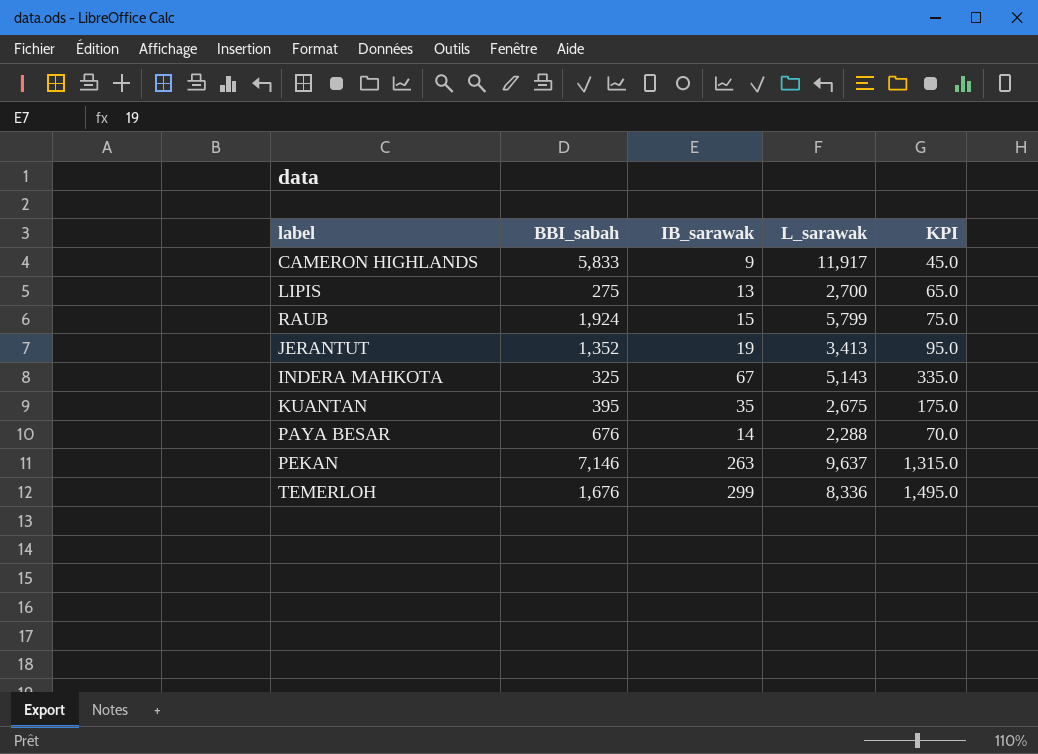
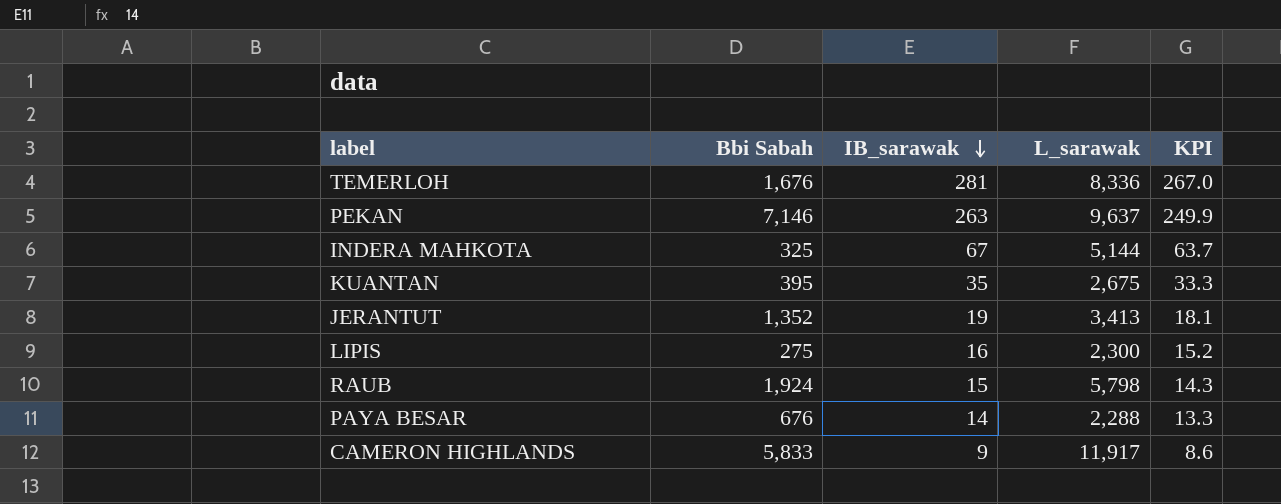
row order: none -> IB_sarawak descending
column name: BBI_sabah -> Bbi Sabah
column KPI | formula: [IB_sarawak] * 5 -> [IB_sarawak] * 0.95
TEMERLOH | IB_sarawak: 299 -> 281
INDERA MAHKOTA | L_sarawak: 5,143 -> 5,144
LIPIS | IB_sarawak: 13 -> 16
LIPIS | L_sarawak: 2,700 -> 2,300
RAUB | L_sarawak: 5,799 -> 5,798

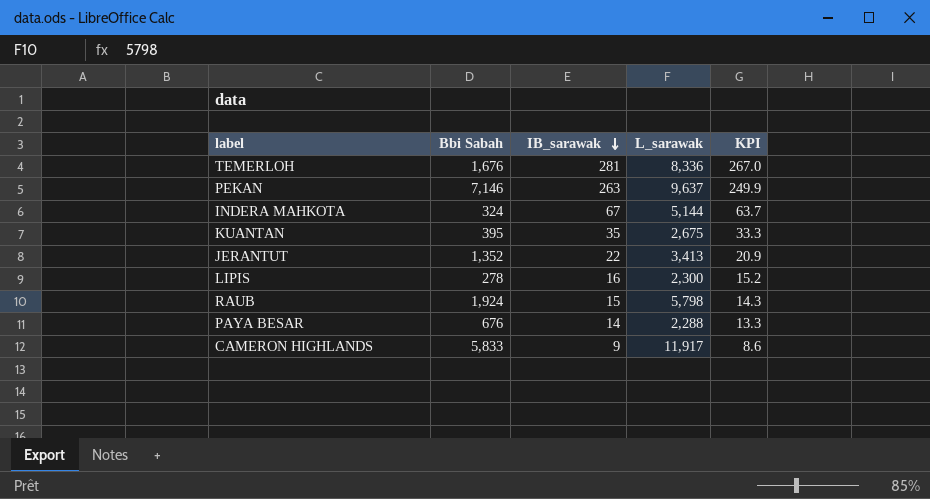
INDERA MAHKOTA | Bbi Sabah: 325 -> 324
JERANTUT | IB_sarawak: 19 -> 22
JERANTUT | KPI: 18.1 -> 20.9
LIPIS | Bbi Sabah: 275 -> 278

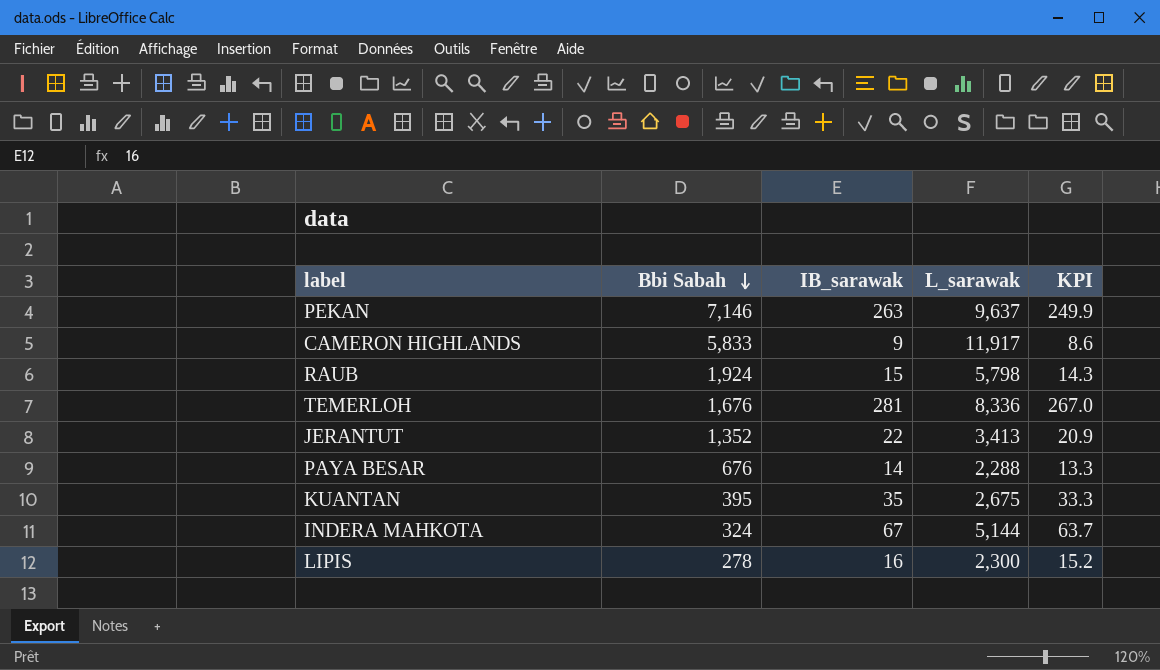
row order: IB_sarawak descending -> Bbi Sabah descending

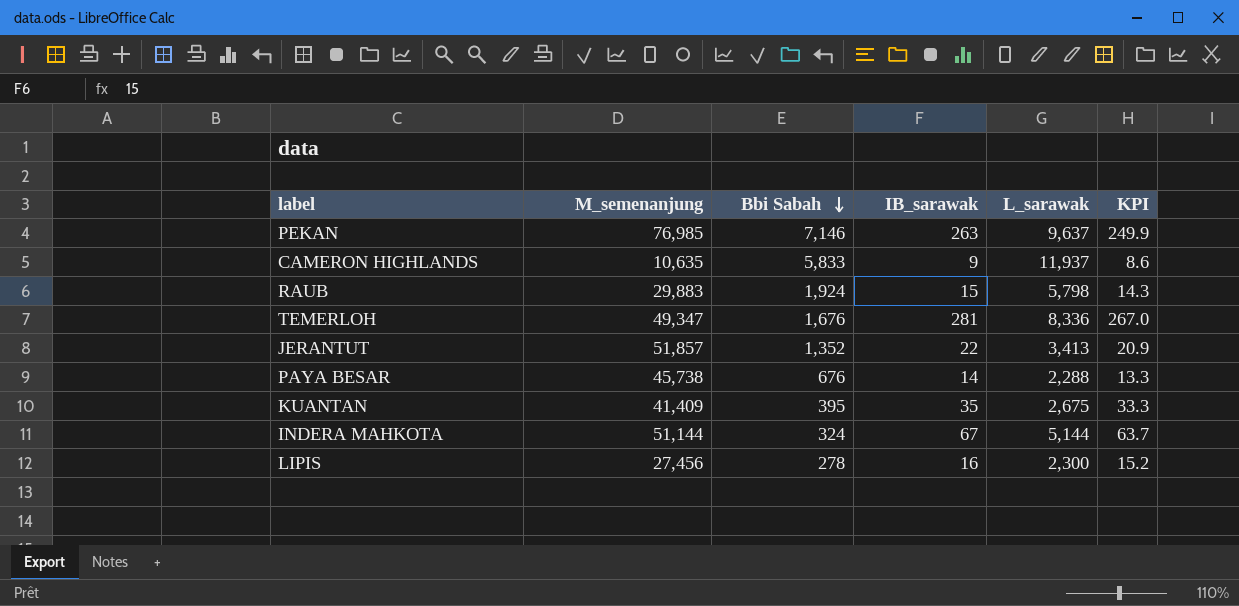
column M_semenanjung | position: none -> 2
CAMERON HIGHLANDS | L_sarawak: 11,917 -> 11,937

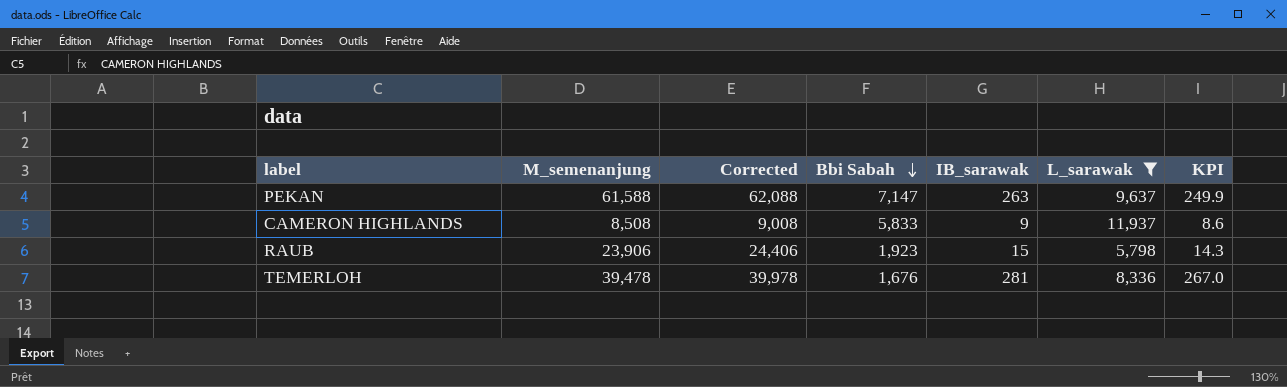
filter: none -> L_sarawak >= 5,798
column Corrected | formula: none -> [M_semenanjung] + 500
PEKAN | M_semenanjung: 76,985 -> 61,588
PEKAN | Bbi Sabah: 7,146 -> 7,147
CAMERON HIGHLANDS | M_semenanjung: 10,635 -> 8,508
RAUB | M_semenanjung: 29,883 -> 23,906
RAUB | Bbi Sabah: 1,924 -> 1,923
TEMERLOH | M_semenanjung: 49,347 -> 39,478

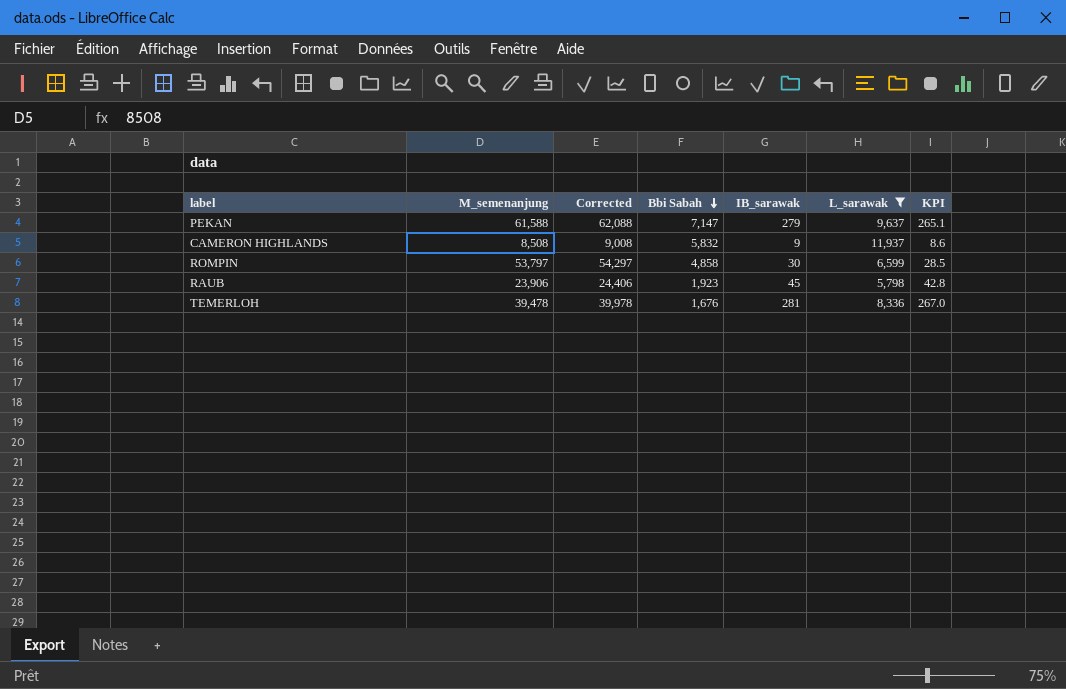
PEKAN | IB_sarawak: 263 -> 279
PEKAN | KPI: 249.9 -> 265.1
CAMERON HIGHLANDS | Bbi Sabah: 5,833 -> 5,832
row ROMPIN: none -> 53,797 | 54,297 | 4,858 | 30 | 6,599 | 28.5
RAUB | IB_sarawak: 15 -> 45
RAUB | KPI: 14.3 -> 42.8

